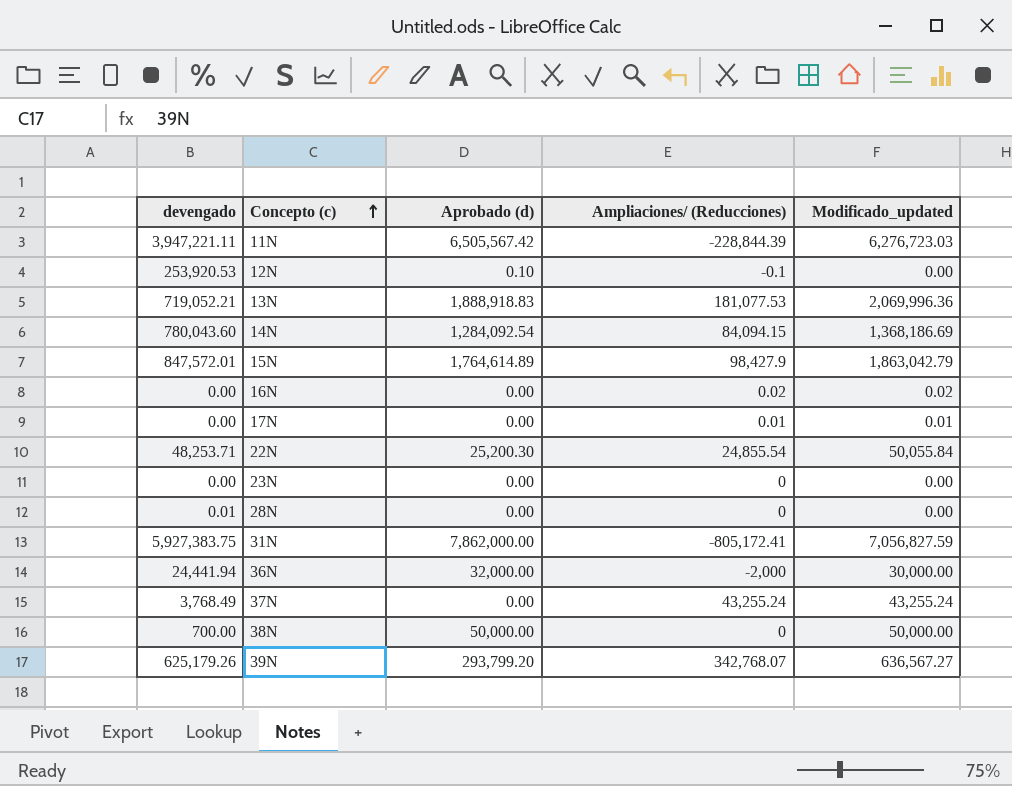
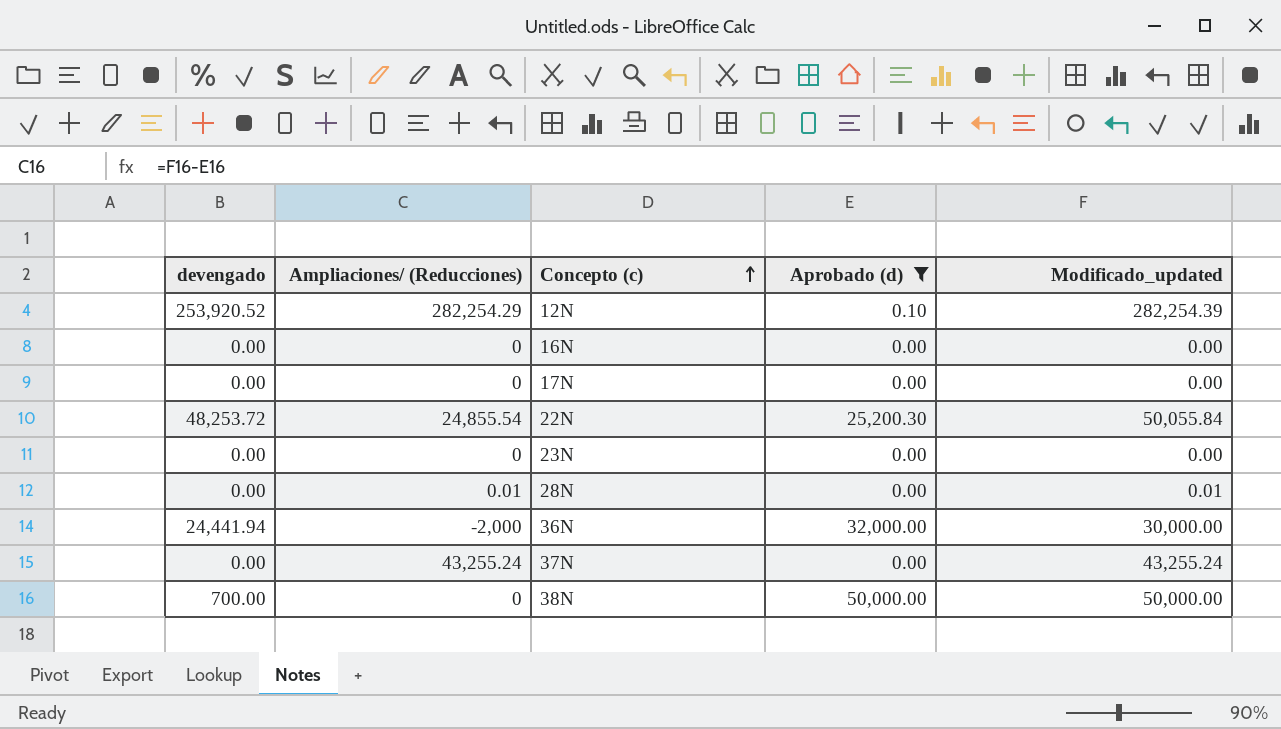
filter: none -> Aprobado (d) <= 50,000.00
column Ampliaciones/ (Reducciones) | position: 4 -> 2
12N | devengado: 253,920.53 -> 253,920.52
12N | Ampliaciones/ (Reducciones): -0.1 -> 282,254.29
12N | Modificado_updated: 0.00 -> 282,254.39
16N | Ampliaciones/ (Reducciones): 0.02 -> 0
16N | Modificado_updated: 0.02 -> 0.00
17N | Ampliaciones/ (Reducciones): 0.01 -> 0
17N | Modificado_updated: 0.01 -> 0.00
22N | devengado: 48,253.71 -> 48,253.72
28N | devengado: 0.01 -> 0.00
28N | Ampliaciones/ (Reducciones): 0 -> 0.01
28N | Modificado_updated: 0.00 -> 0.01
37N | devengado: 3,768.49 -> 0.00

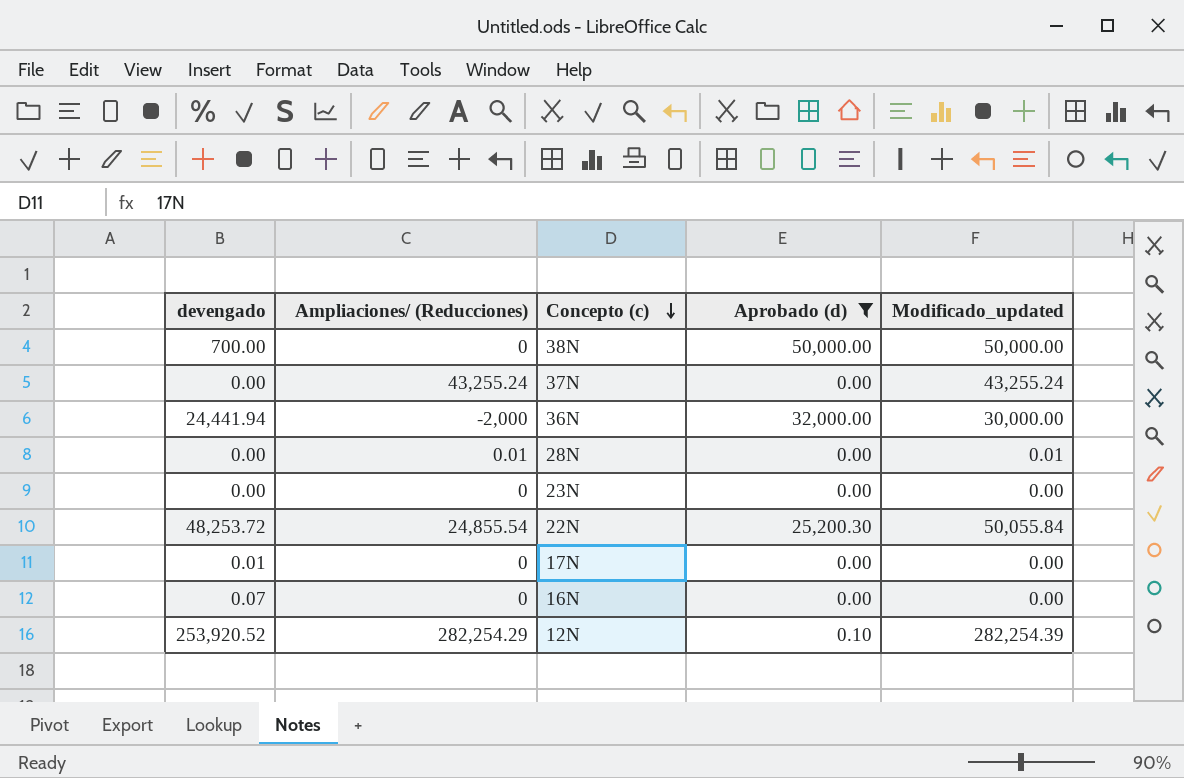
row order: Concepto (c) ascending -> Concepto (c) descending
17N | devengado: 0.00 -> 0.01
16N | devengado: 0.00 -> 0.07

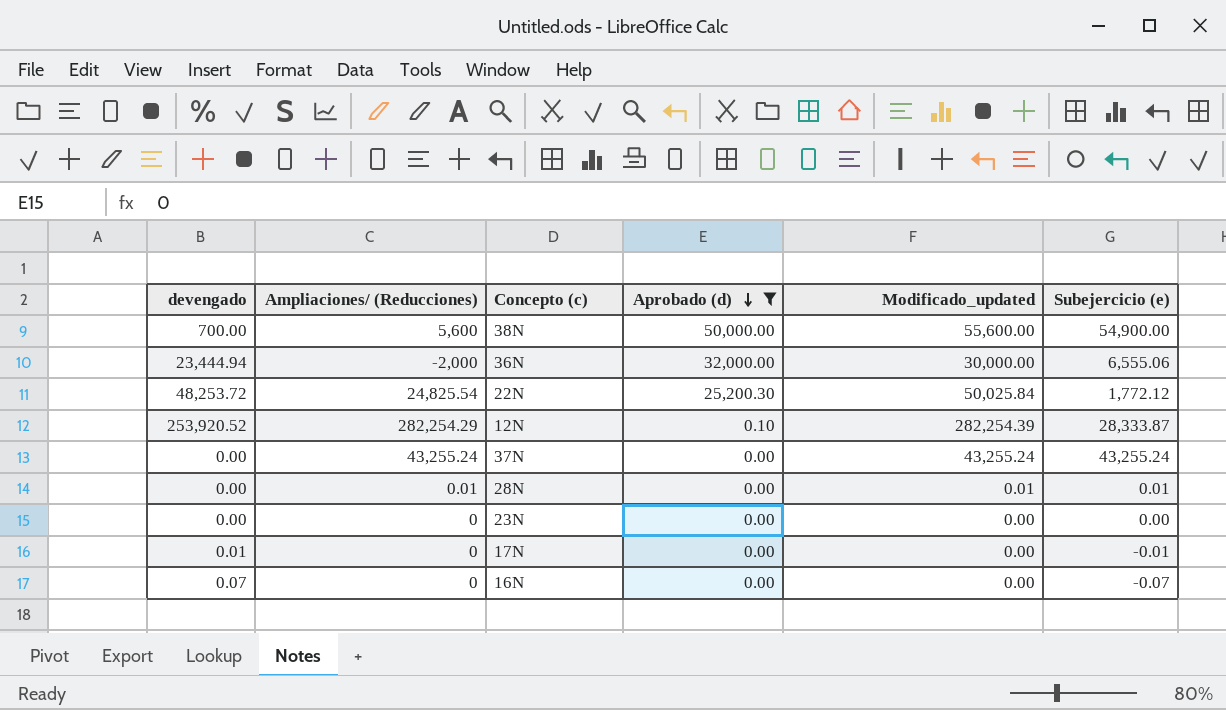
row order: Concepto (c) descending -> Aprobado (d) descending
column Subejercicio (e) | formula: none -> [Modificado_updated] - [devengado]
38N | Ampliaciones/ (Reducciones): 0 -> 5,600
38N | Modificado_updated: 50,000.00 -> 55,600.00
36N | devengado: 24,441.94 -> 23,444.94
22N | Ampliaciones/ (Reducciones): 24,855.54 -> 24,825.54
22N | Modificado_updated: 50,055.84 -> 50,025.84

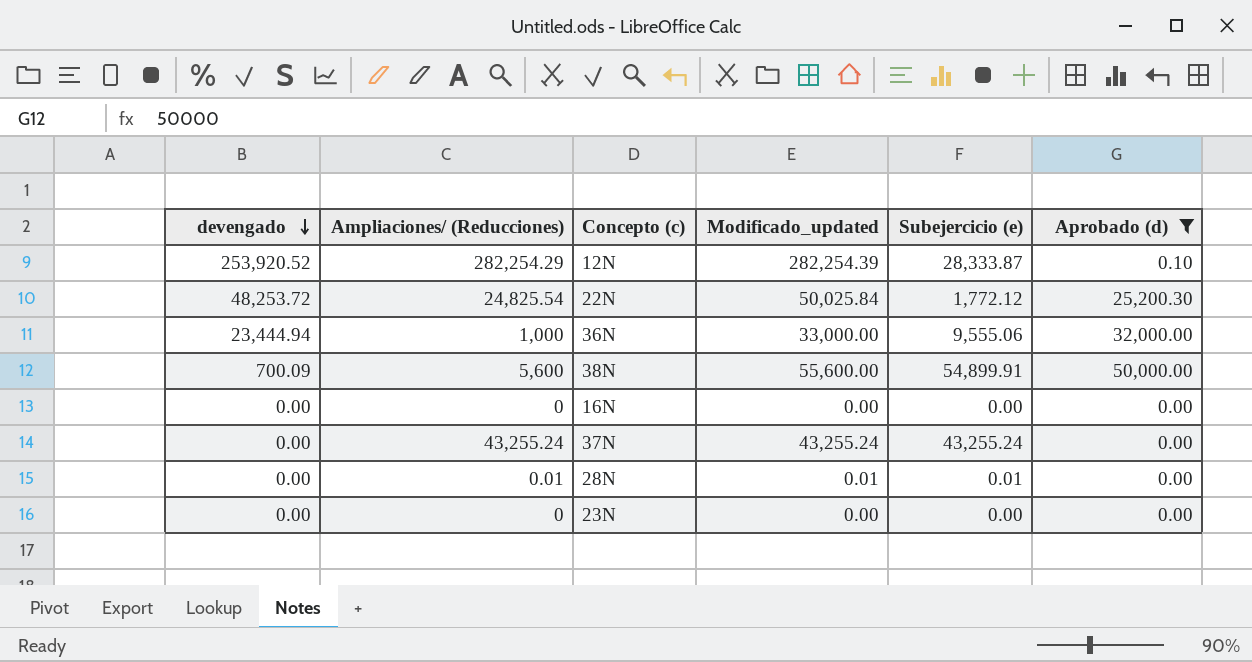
row order: Aprobado (d) descending -> devengado descending
column Aprobado (d) | position: 4 -> 6
row 17N: 0.01 | 0 | 0.00 | 0.00 | -0.01 -> none
36N | Ampliaciones/ (Reducciones): -2,000 -> 1,000
36N | Modificado_updated: 30,000.00 -> 33,000.00
36N | Subejercicio (e): 6,555.06 -> 9,555.06
38N | devengado: 700.00 -> 700.09
38N | Subejercicio (e): 54,900.00 -> 54,899.91
16N | devengado: 0.07 -> 0.00
16N | Subejercicio (e): -0.07 -> 0.00

